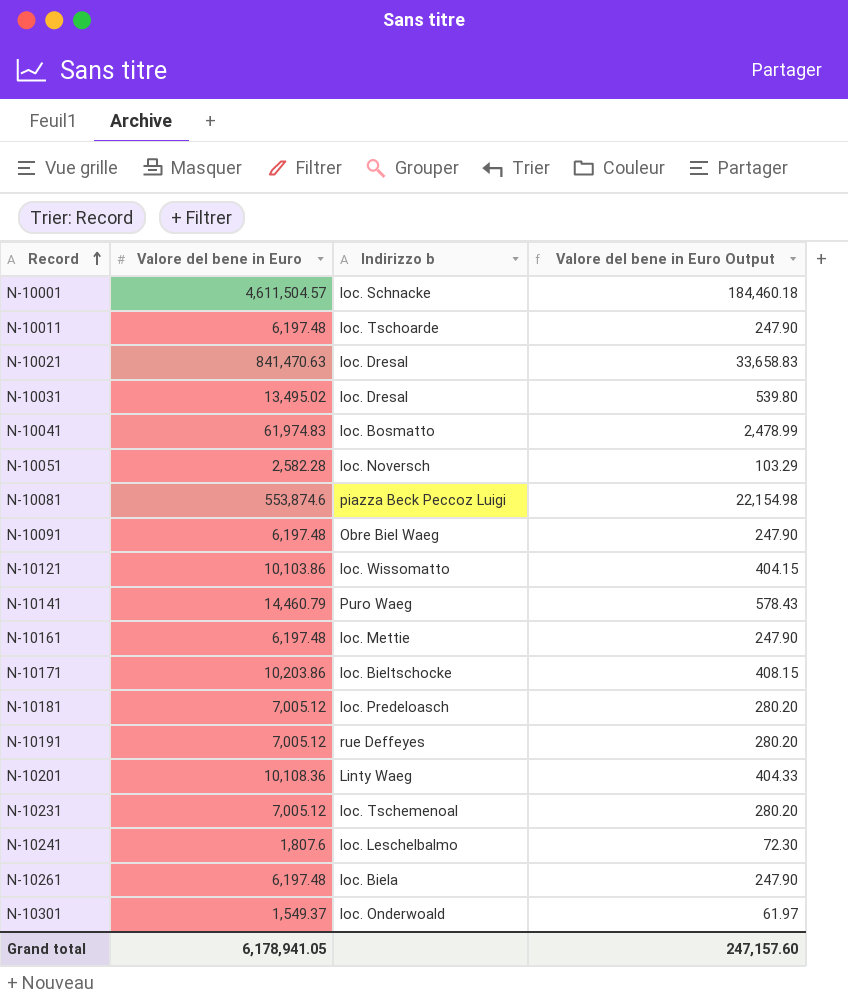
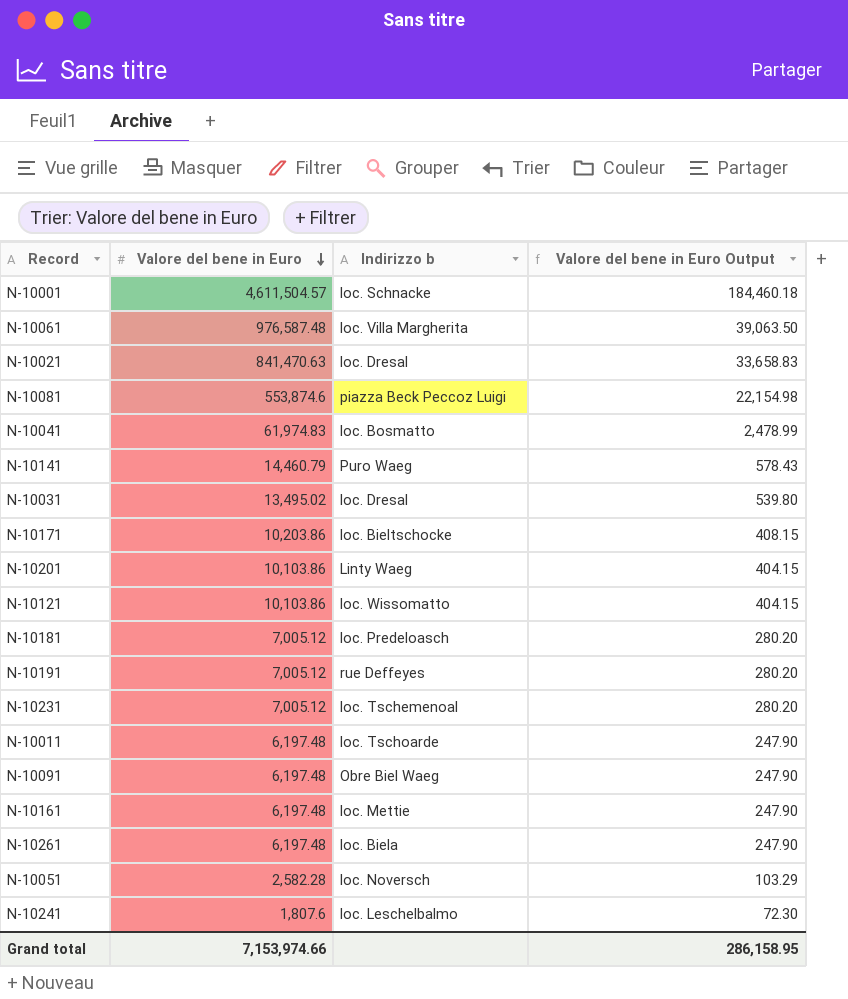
row order: Record ascending -> Valore del bene in Euro descending
row N-10301: 1,549.37 | loc. Onderwoald | 61.97 -> none
row N-10061: none -> 976,587.48 | loc. Villa Margherita | 39,063.50
N-10201 | Valore del bene in Euro: 10,108.36 -> 10,103.86
N-10201 | Valore del bene in Euro Output: 404.33 -> 404.15
Grand total | Valore del bene in Euro: 6,178,941.05 -> 7,153,974.66
Grand total | Valore del bene in Euro Output: 247,157.60 -> 286,158.95

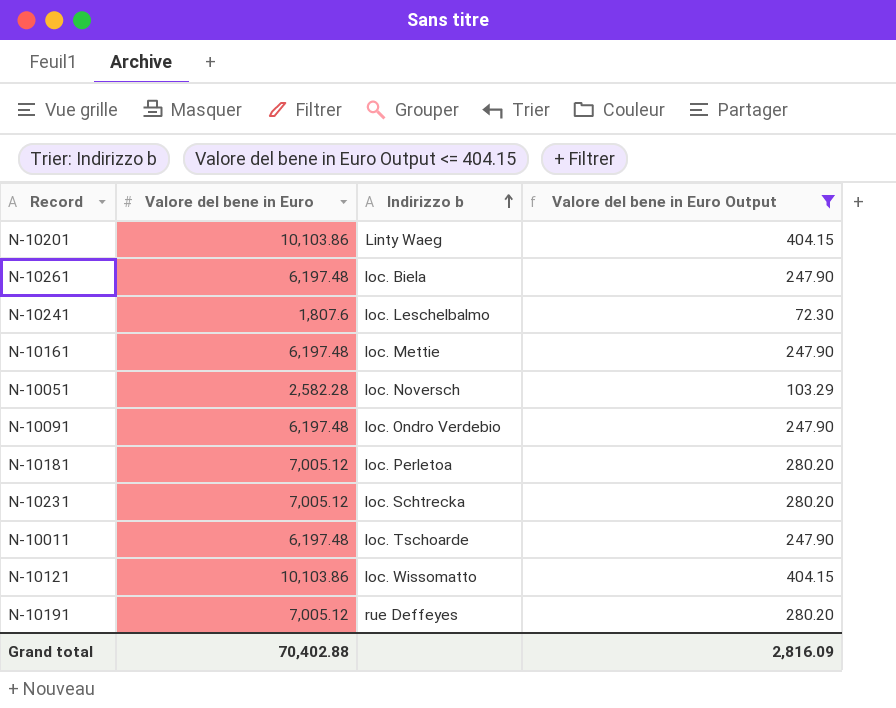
filter: none -> Valore del bene in Euro Output <= 404.15
row order: Valore del bene in Euro descending -> Indirizzo b ascending
N-10091 | Indirizzo b: Obre Biel Waeg -> loc. Ondro Verdebio
N-10181 | Indirizzo b: loc. Predeloasch -> loc. Perletoa
N-10231 | Indirizzo b: loc. Tschemenoal -> loc. Schtrecka
Grand total | Valore del bene in Euro: 7,153,974.66 -> 70,402.88
Grand total | Valore del bene in Euro Output: 286,158.95 -> 2,816.09

